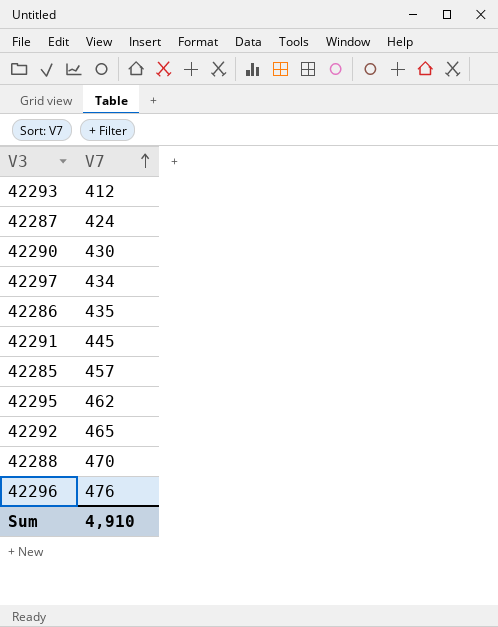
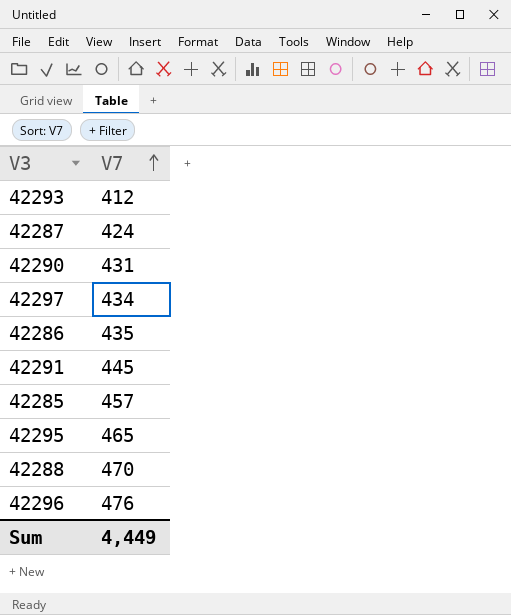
row 42292: 465 -> none
42290 | V7: 430 -> 431
42295 | V7: 462 -> 465
Sum | V7: 4,910 -> 4,449

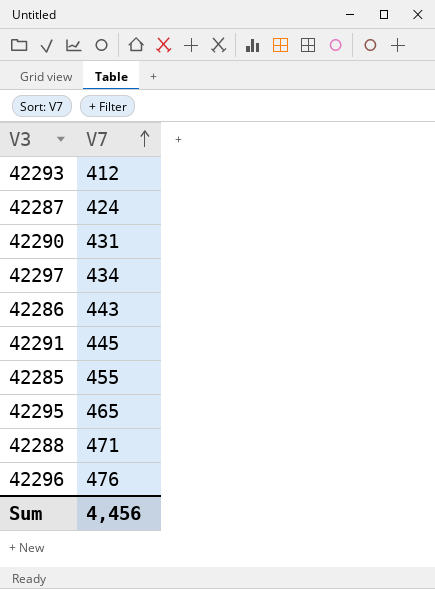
42286 | V7: 435 -> 443
42285 | V7: 457 -> 455
42288 | V7: 470 -> 471
Sum | V7: 4,449 -> 4,456

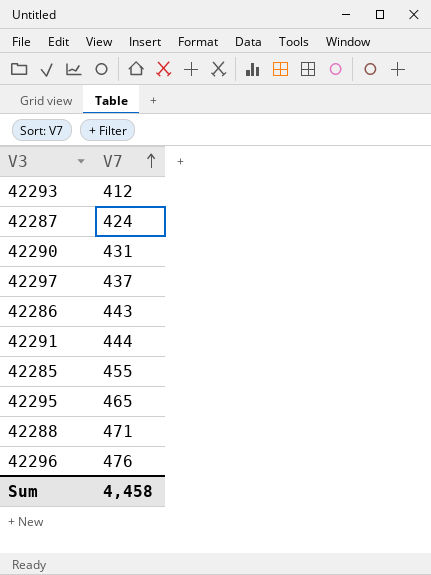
42297 | V7: 434 -> 437
42291 | V7: 445 -> 444
Sum | V7: 4,456 -> 4,458

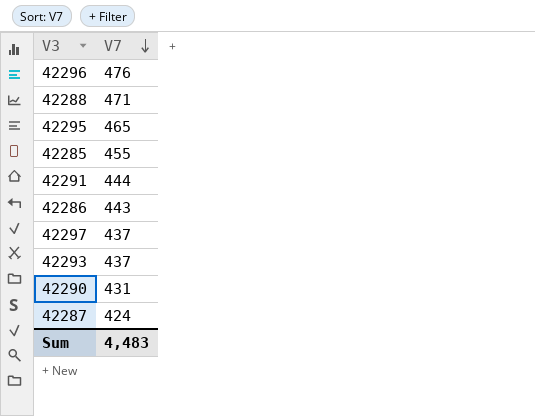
row order: V7 ascending -> V7 descending
42293 | V7: 412 -> 437
Sum | V7: 4,458 -> 4,483

